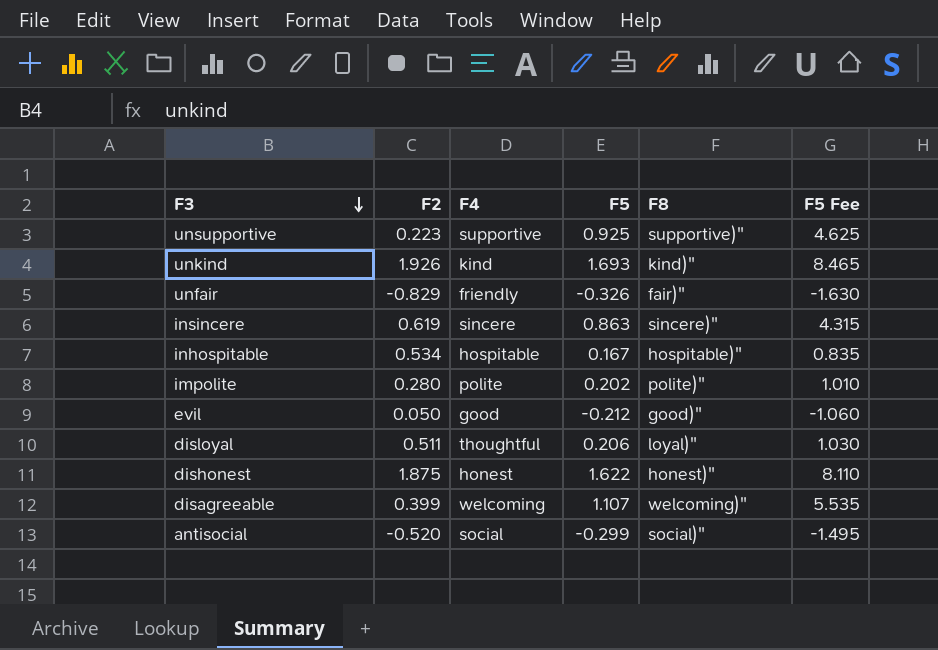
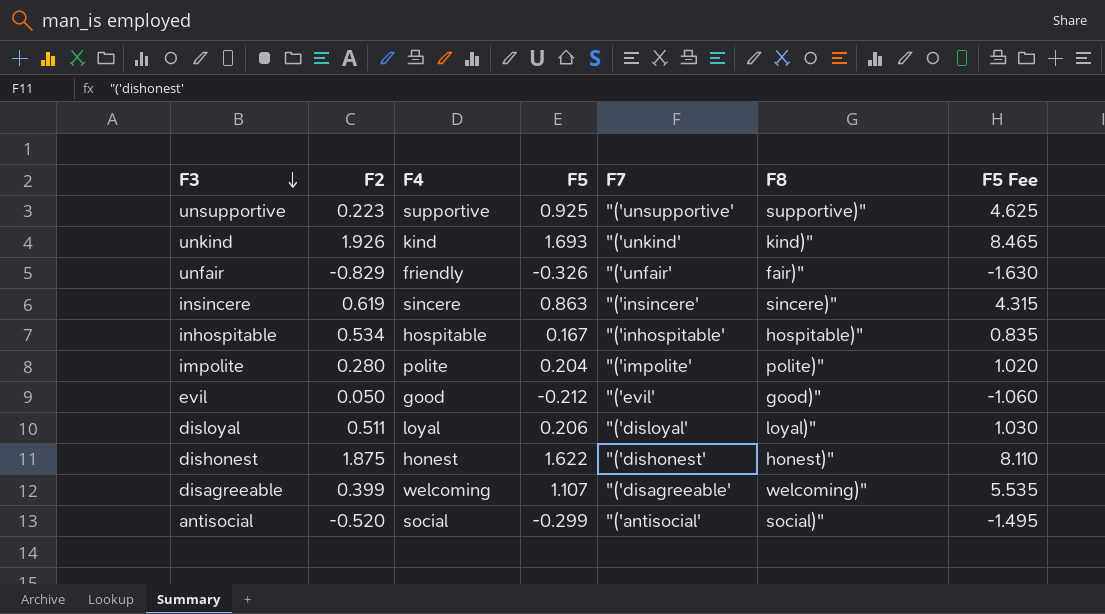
column F7 | position: none -> 5
impolite | F5: 0.202 -> 0.204
impolite | F5 Fee: 1.010 -> 1.020
disloyal | F4: thoughtful -> loyal

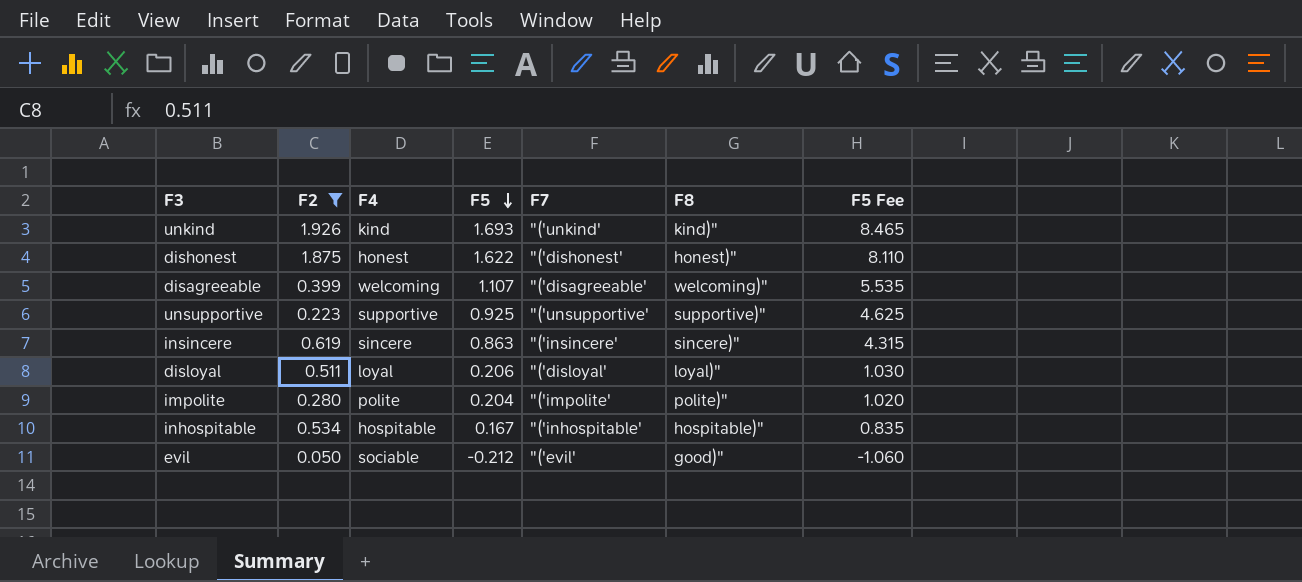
filter: none -> F2 >= 0.050
row order: F3 descending -> F5 descending
evil | F4: good -> sociable

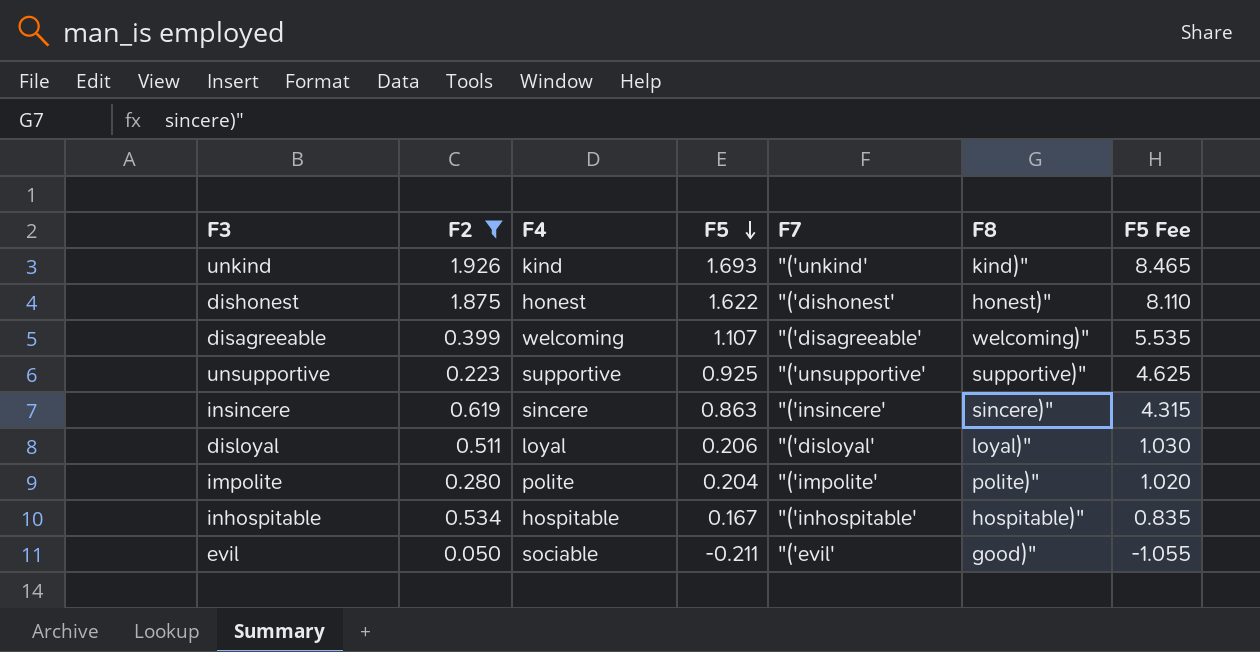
evil | F5: -0.212 -> -0.211
evil | F5 Fee: -1.060 -> -1.055

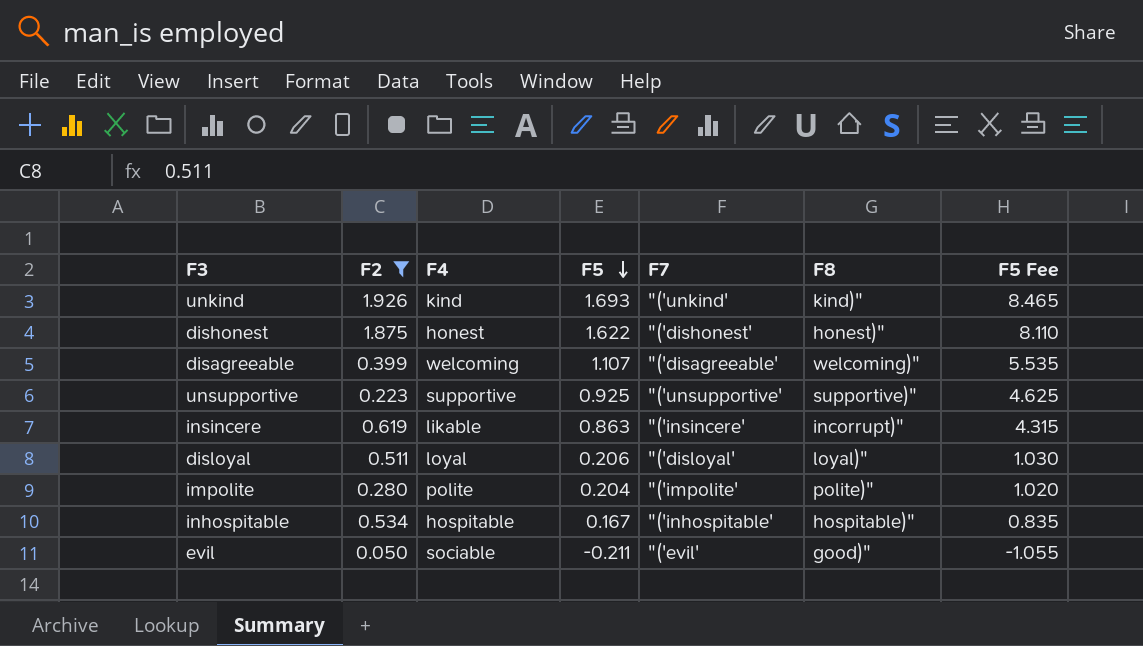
insincere | F4: sincere -> likable
insincere | F8: sincere)" -> incorrupt)"

